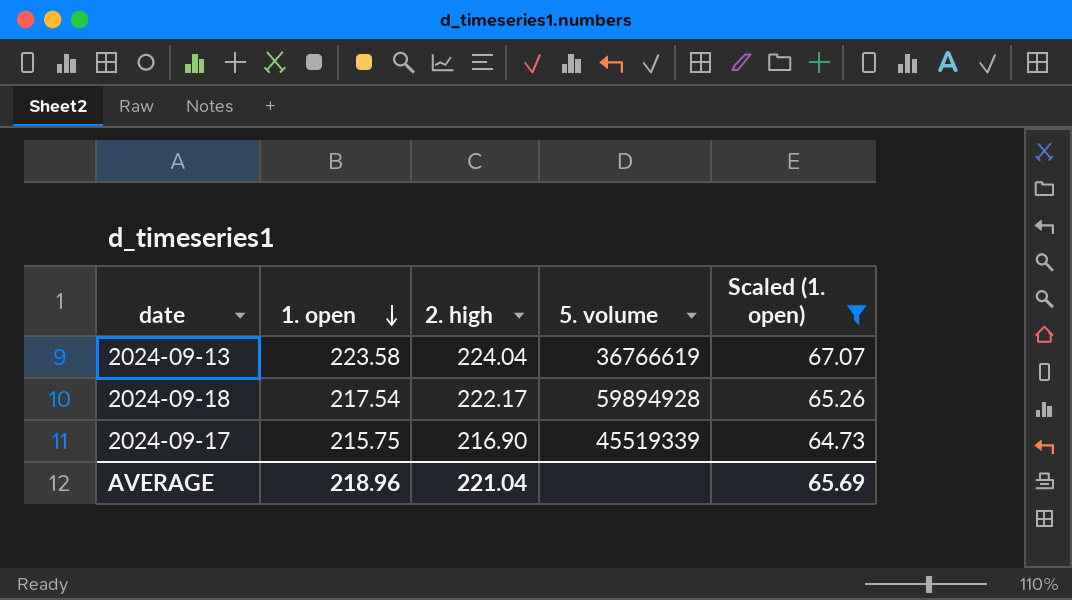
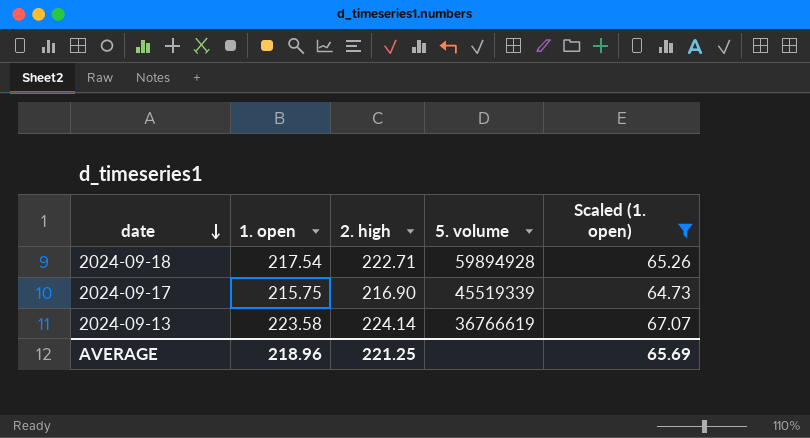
row order: 1. open descending -> date descending
2024-09-18 | 2. high: 222.17 -> 222.71
2024-09-13 | 2. high: 224.04 -> 224.14
AVERAGE | 2. high: 221.04 -> 221.25

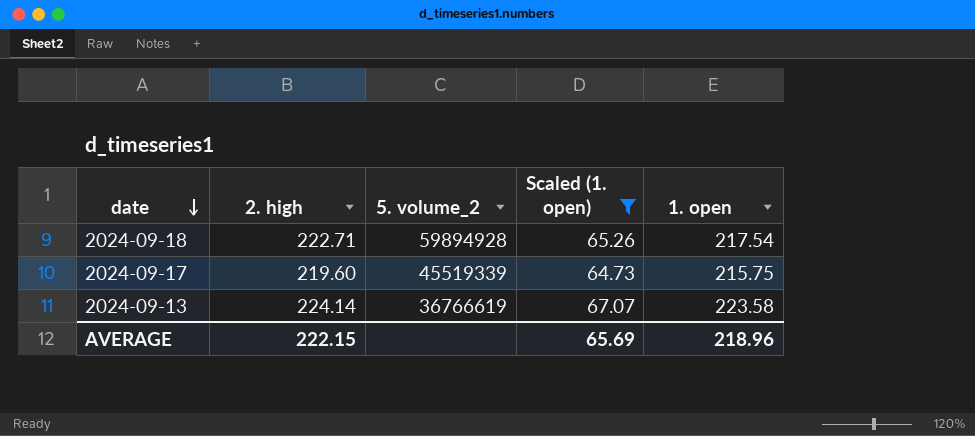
column name: 5. volume -> 5. volume_2
column 1. open | position: 2 -> 5
2024-09-17 | 2. high: 216.90 -> 219.60
AVERAGE | 2. high: 221.25 -> 222.15

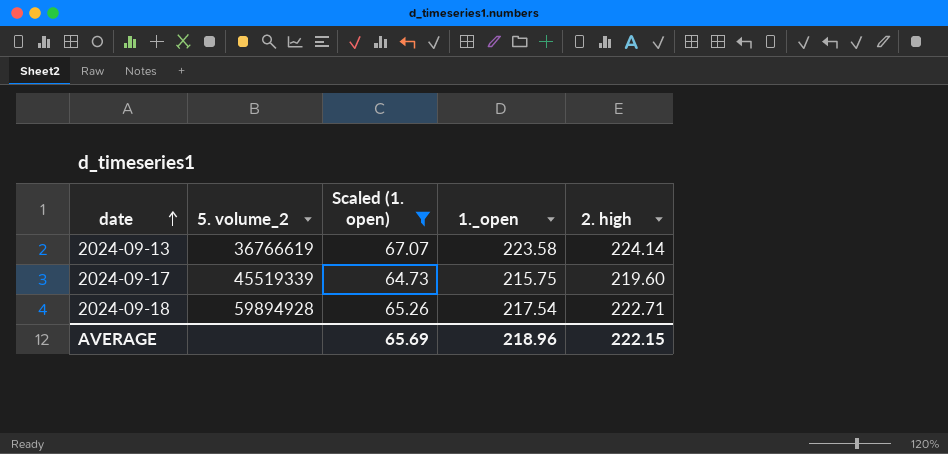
row order: date descending -> date ascending
column name: 1. open -> 1._open
column 2. high | position: 2 -> 5

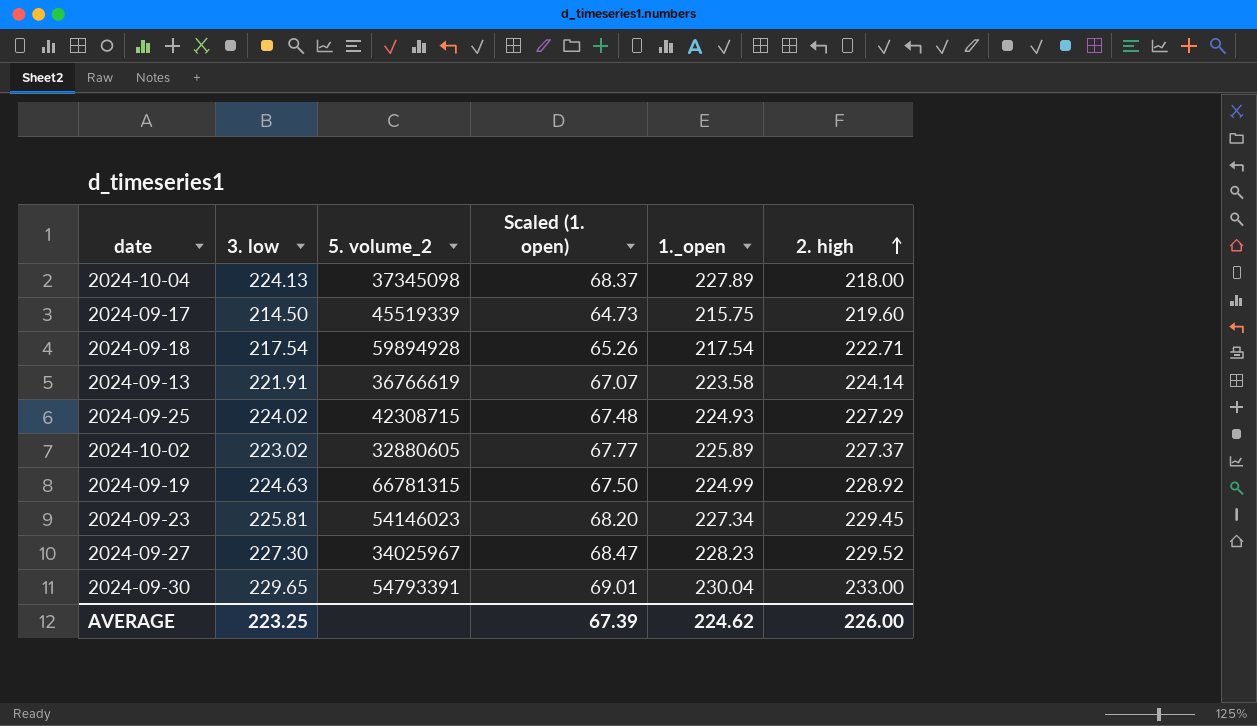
filter: Scaled (1. open) <= 67.07 -> none
row order: date ascending -> 2. high ascending
column 3. low | position: none -> 2
AVERAGE | Scaled (1. open): 65.69 -> 67.39
AVERAGE | 1._open: 218.96 -> 224.62
AVERAGE | 2. high: 222.15 -> 226.00

